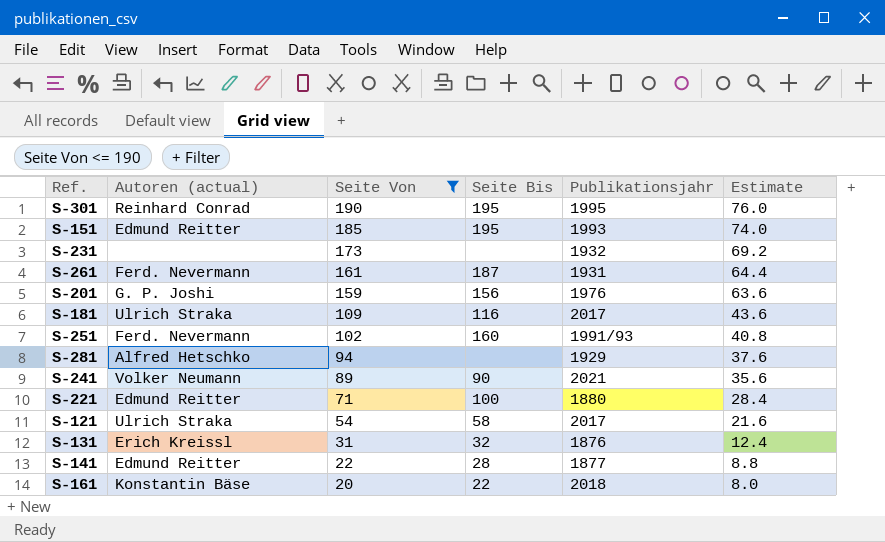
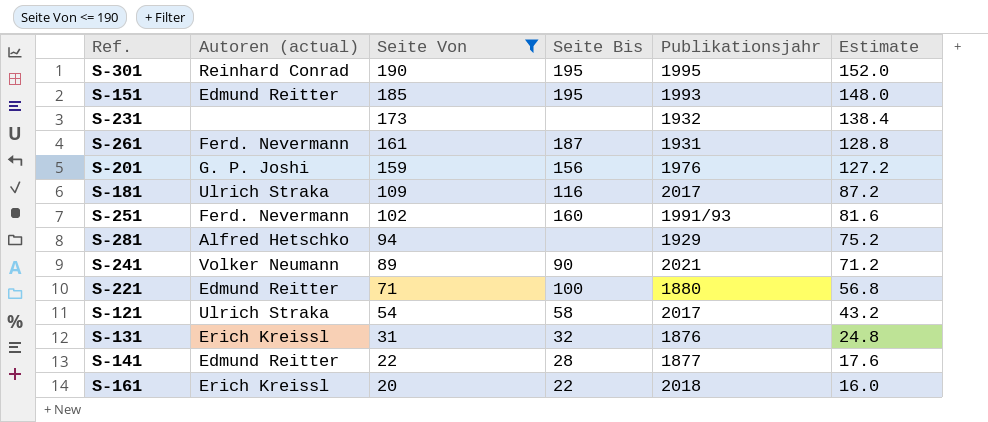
column Estimate | formula: [Seite Von] * 0.4 -> [Seite Von] * 0.8
S-161 | Autoren (actual): Konstantin Bäse -> Erich Kreissl

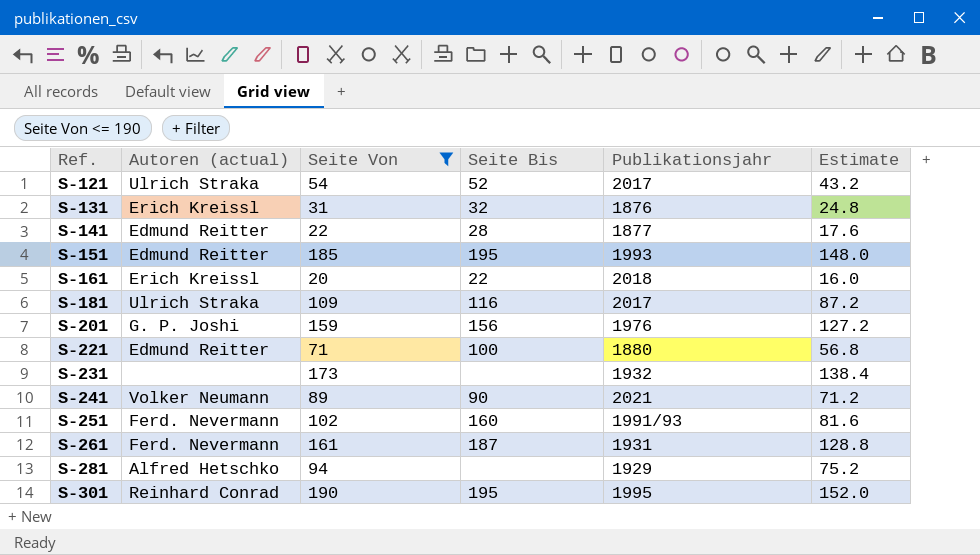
row order: Seite Von descending -> Ref. ascending
S-121 | Seite Bis: 58 -> 52

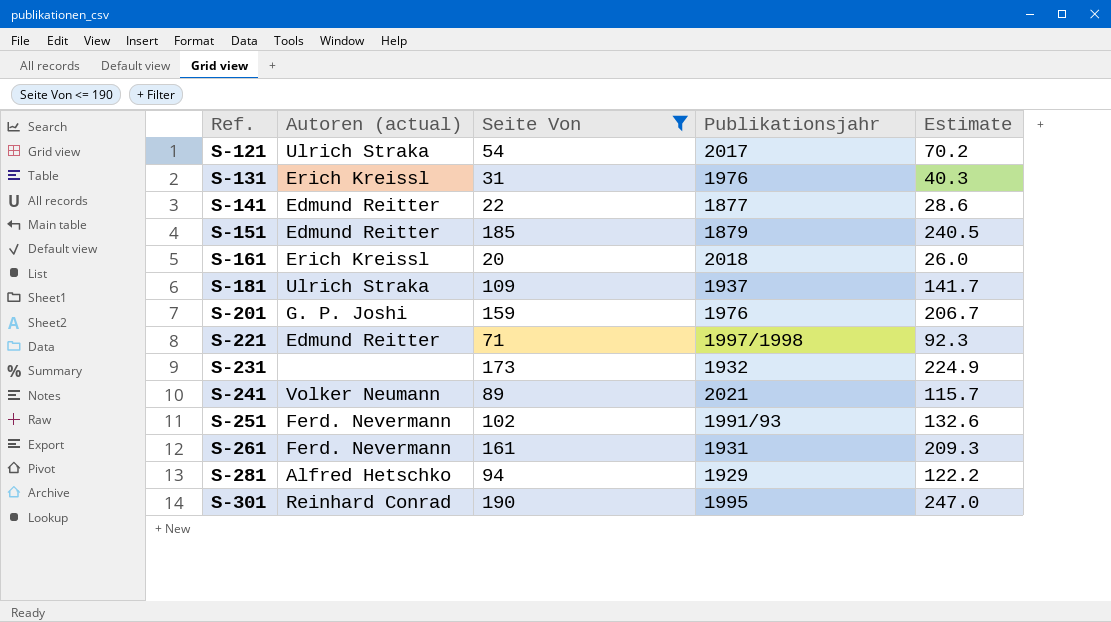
column Seite Bis | position: 4 -> none
column Estimate | formula: [Seite Von] * 0.8 -> [Seite Von] * 1.3
S-131 | Publikationsjahr: 1876 -> 1976
S-151 | Publikationsjahr: 1993 -> 1879
S-181 | Publikationsjahr: 2017 -> 1937
S-221 | Publikationsjahr: 1880 -> 1997/1998

